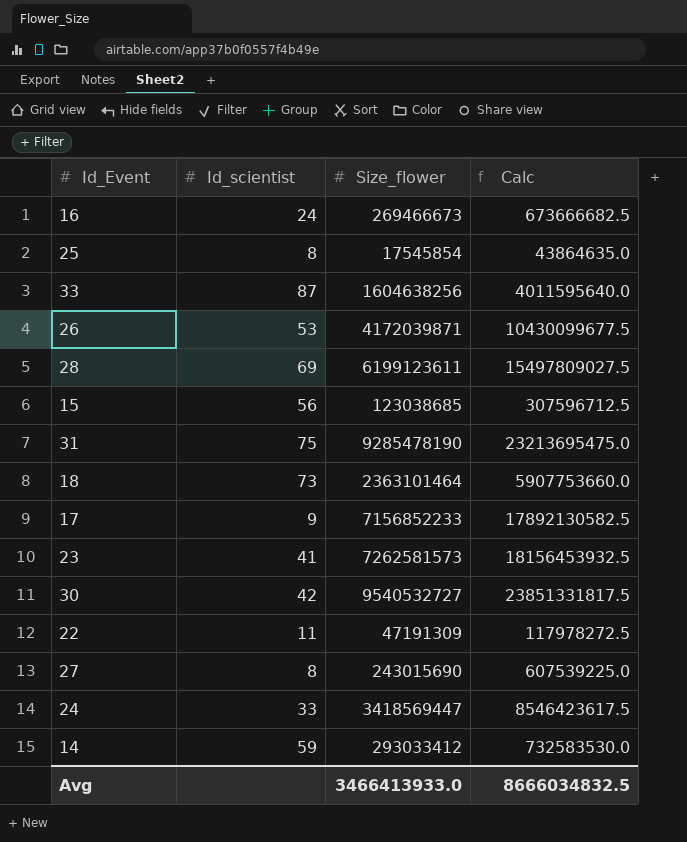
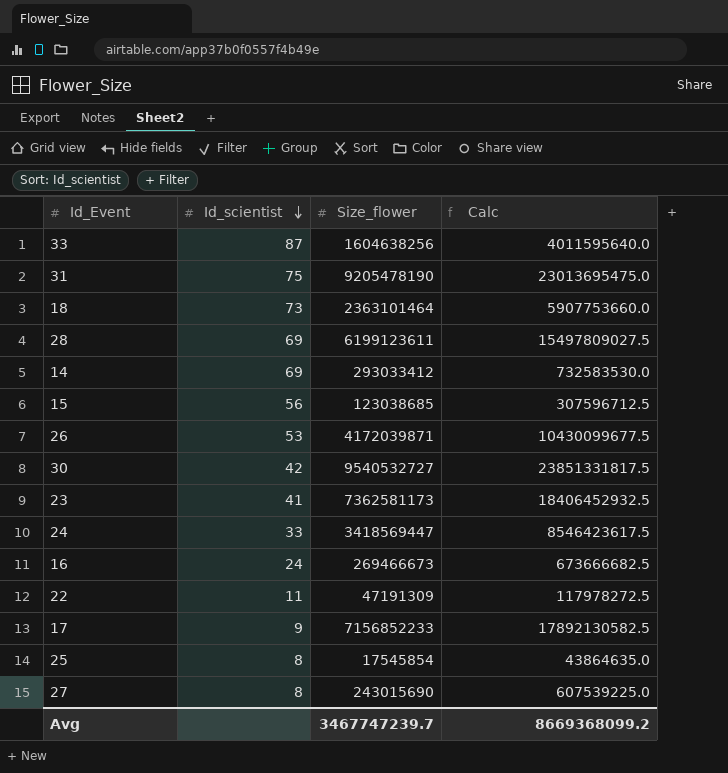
row order: none -> Id_scientist descending
31 | Size_flower: 9285478190 -> 9205478190
31 | Calc: 23213695475.0 -> 23013695475.0
14 | Id_scientist: 59 -> 69
23 | Size_flower: 7262581573 -> 7362581173
23 | Calc: 18156453932.5 -> 18406452932.5
Avg | Size_flower: 3466413933.0 -> 3467747239.7
Avg | Calc: 8666034832.5 -> 8669368099.2

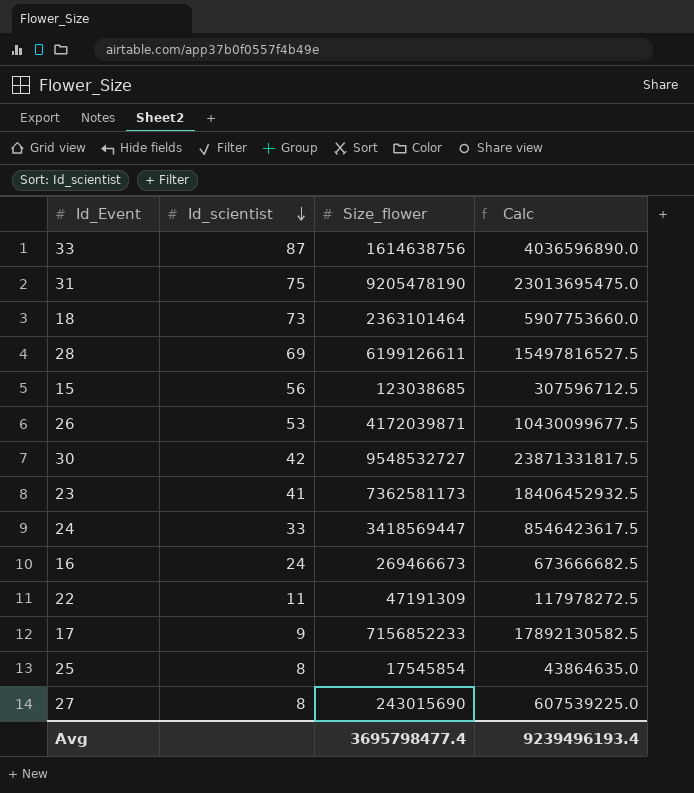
row 14: 69 | 293033412 | 732583530.0 -> none
33 | Size_flower: 1604638256 -> 1614638756
33 | Calc: 4011595640.0 -> 4036596890.0
28 | Size_flower: 6199123611 -> 6199126611
28 | Calc: 15497809027.5 -> 15497816527.5
30 | Size_flower: 9540532727 -> 9548532727
30 | Calc: 23851331817.5 -> 23871331817.5
Avg | Size_flower: 3467747239.7 -> 3695798477.4
Avg | Calc: 8669368099.2 -> 9239496193.4

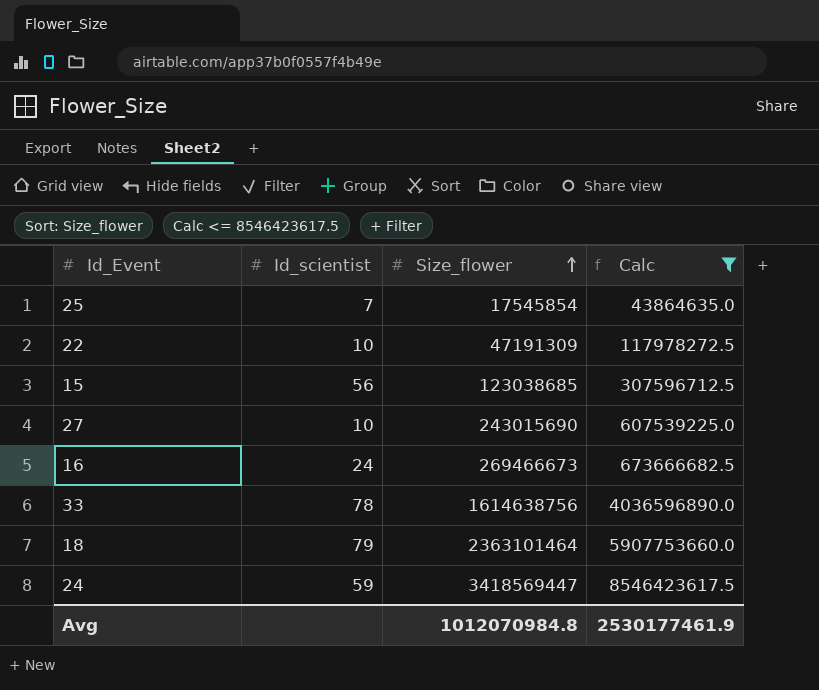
filter: none -> Calc <= 8546423617.5
row order: Id_scientist descending -> Size_flower ascending
25 | Id_scientist: 8 -> 7
22 | Id_scientist: 11 -> 10
27 | Id_scientist: 8 -> 10
33 | Id_scientist: 87 -> 78
18 | Id_scientist: 73 -> 79
24 | Id_scientist: 33 -> 59
Avg | Size_flower: 3695798477.4 -> 1012070984.8
Avg | Calc: 9239496193.4 -> 2530177461.9

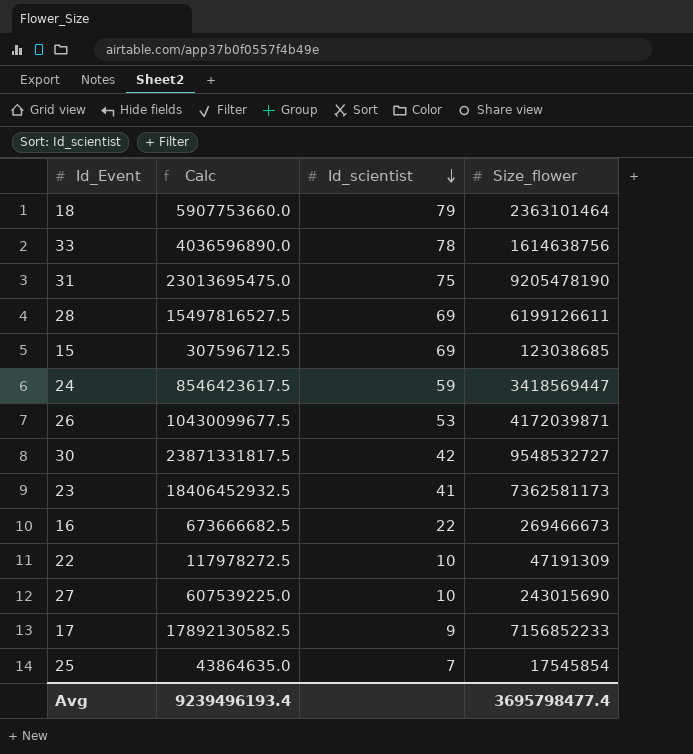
filter: Calc <= 8546423617.5 -> none
row order: Size_flower ascending -> Id_scientist descending
column Calc | position: 4 -> 2
15 | Id_scientist: 56 -> 69
16 | Id_scientist: 24 -> 22
Avg | Calc: 2530177461.9 -> 9239496193.4
Avg | Size_flower: 1012070984.8 -> 3695798477.4

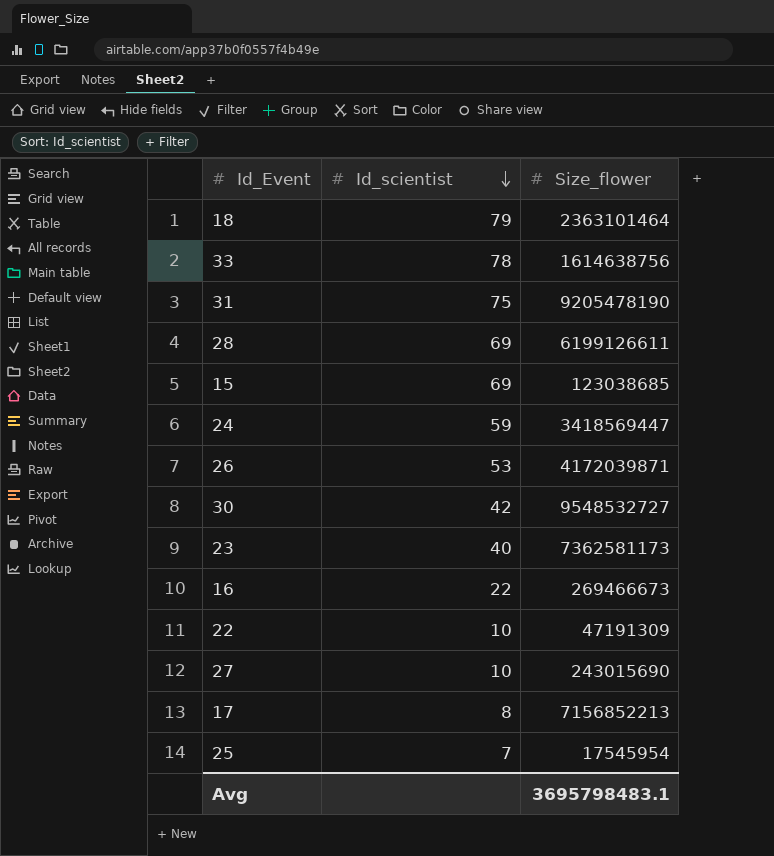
column Calc | formula: [Size_flower] * 2.5 -> none
23 | Id_scientist: 41 -> 40
17 | Id_scientist: 9 -> 8
17 | Size_flower: 7156852233 -> 7156852213
25 | Size_flower: 17545854 -> 17545954
Avg | Size_flower: 3695798477.4 -> 3695798483.1

